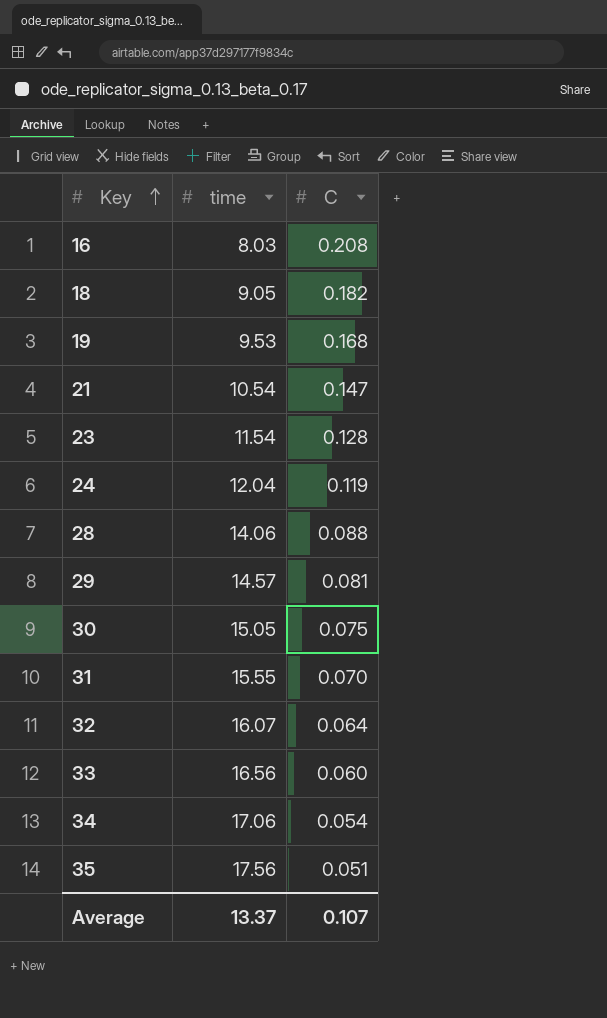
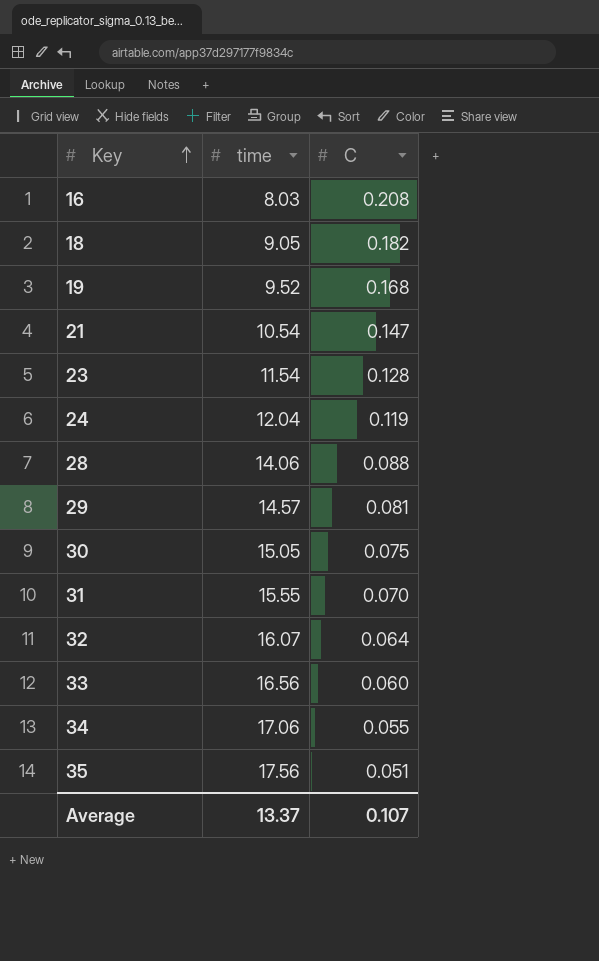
19 | time: 9.53 -> 9.52
34 | C: 0.054 -> 0.055

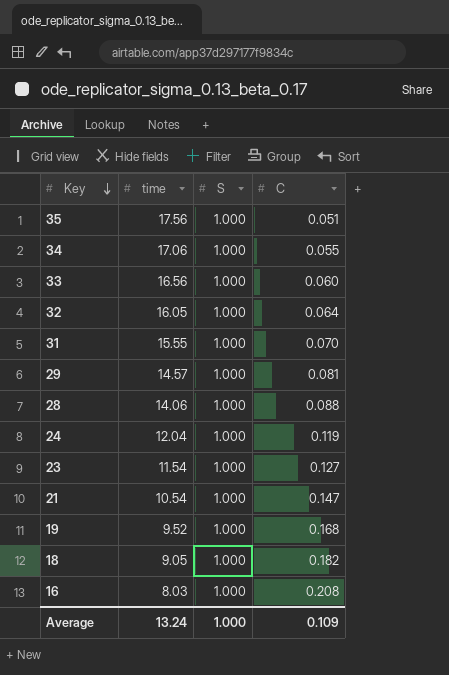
row order: Key ascending -> Key descending
column S | position: none -> 3
row 30: 15.05 | 0.075 -> none
32 | time: 16.07 -> 16.05
23 | C: 0.128 -> 0.127
Average | time: 13.37 -> 13.24
Average | C: 0.107 -> 0.109

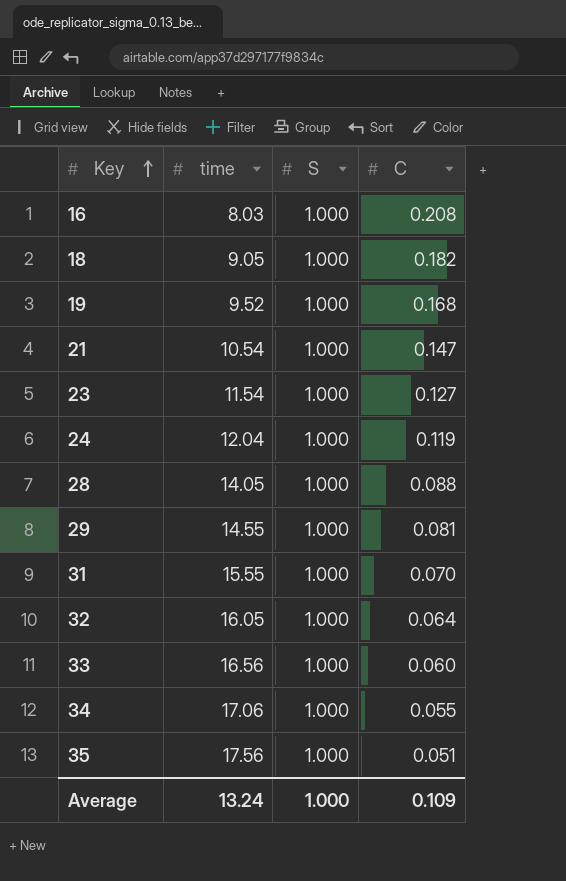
row order: Key descending -> Key ascending
28 | time: 14.06 -> 14.05
29 | time: 14.57 -> 14.55

